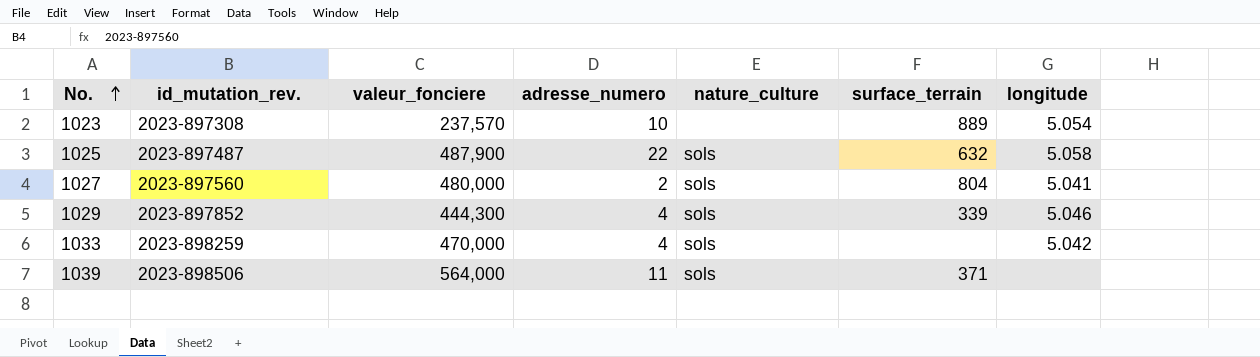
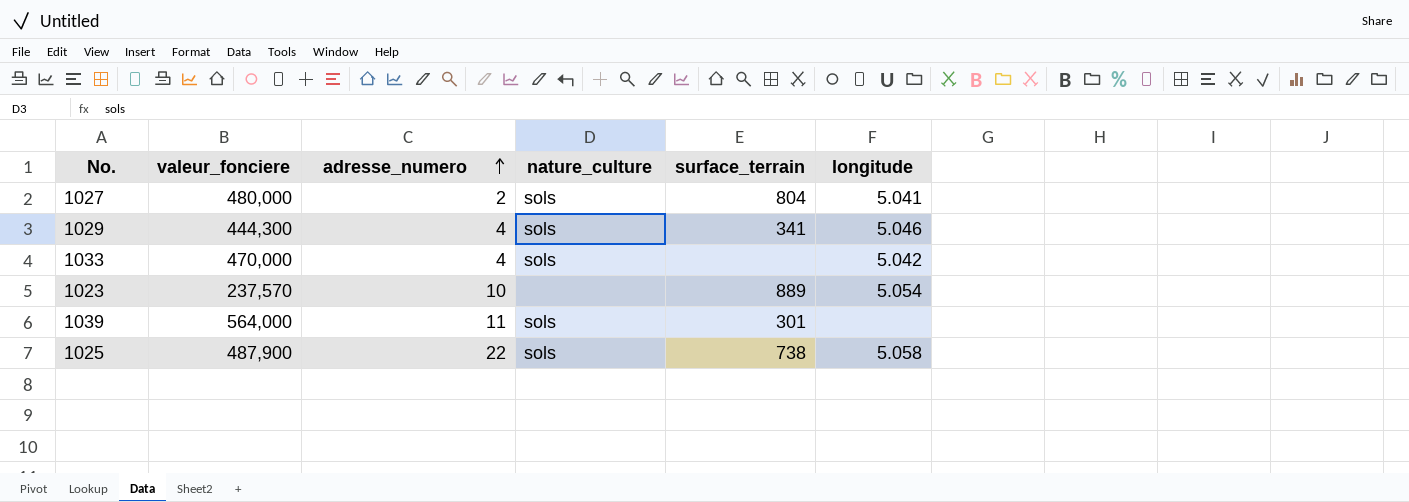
row order: No. ascending -> adresse_numero ascending
column id_mutation_rev. | position: 2 -> none
1029 | surface_terrain: 339 -> 341
1039 | surface_terrain: 371 -> 301
1025 | surface_terrain: 632 -> 738

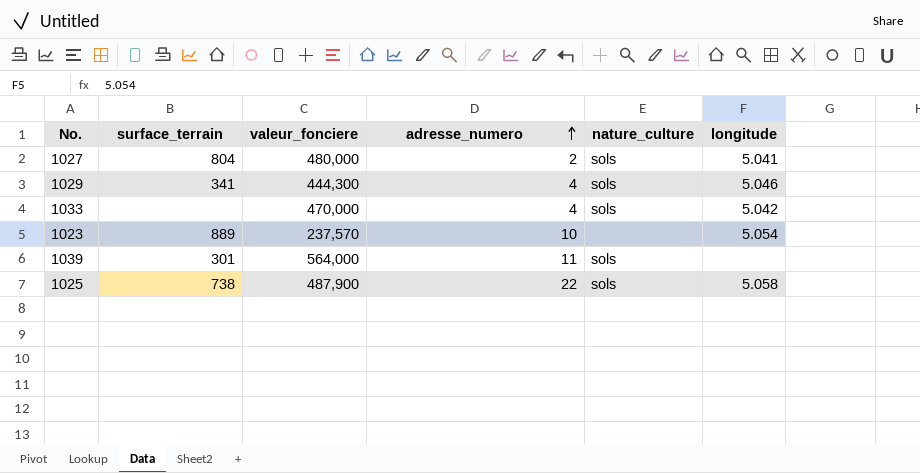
column surface_terrain | position: 5 -> 2

